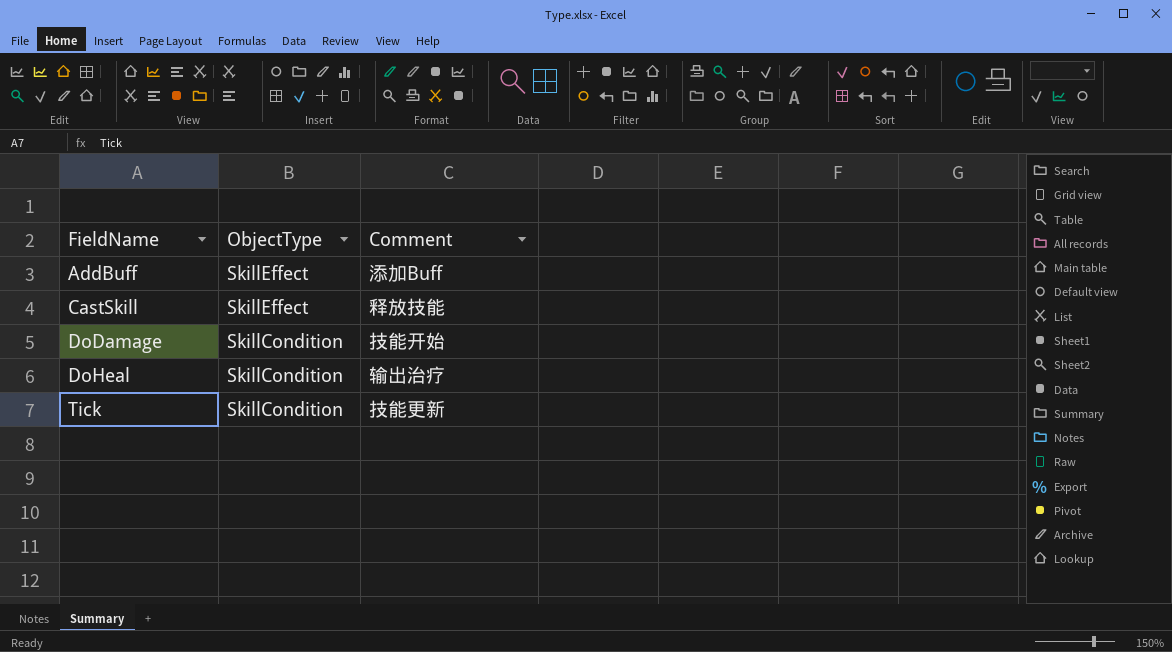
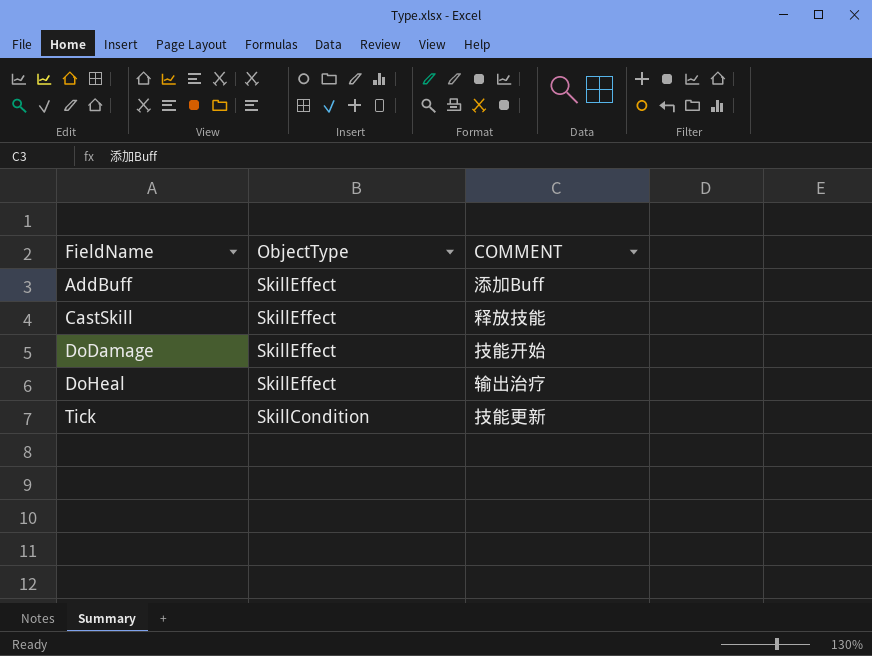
column name: Comment -> COMMENT
DoDamage | ObjectType: SkillCondition -> SkillEffect
DoHeal | ObjectType: SkillCondition -> SkillEffect

